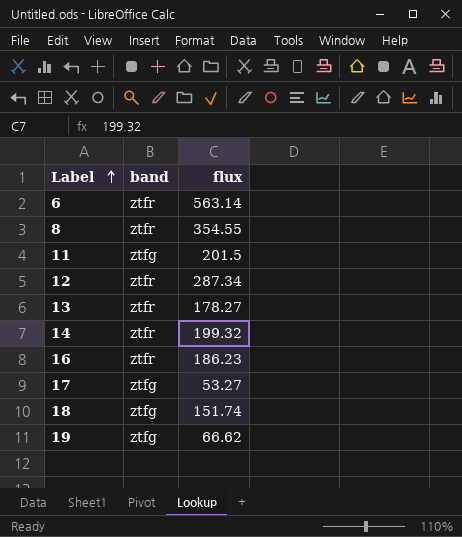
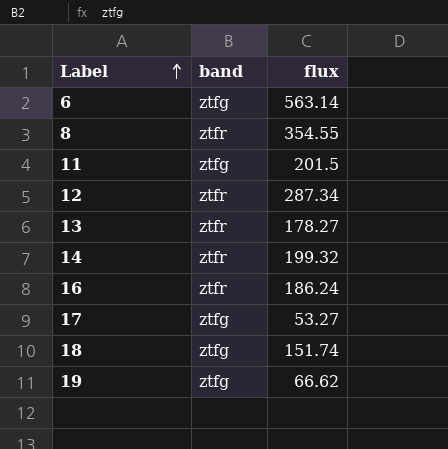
6 | band: ztfr -> ztfg
16 | flux: 186.23 -> 186.24

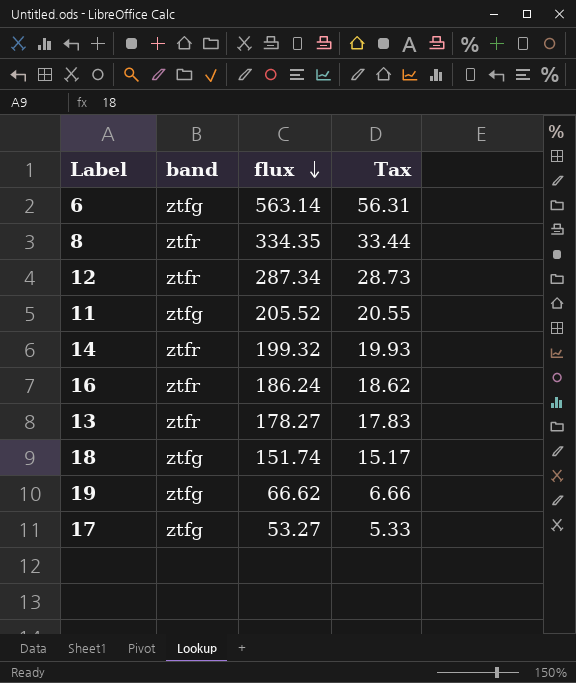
row order: Label ascending -> flux descending
column Tax | formula: none -> [flux] * 0.1
8 | flux: 354.55 -> 334.35
11 | flux: 201.5 -> 205.52

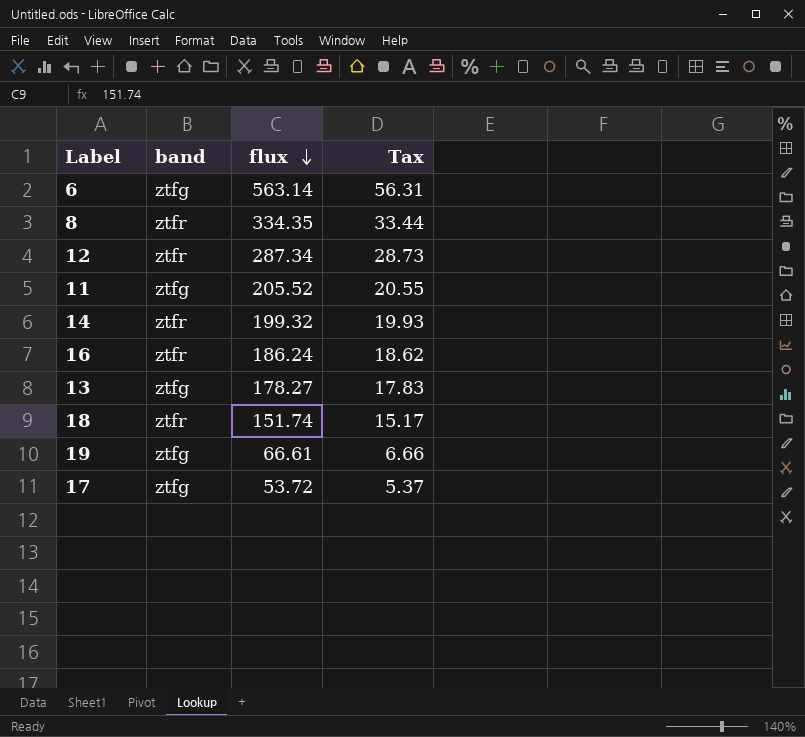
13 | band: ztfr -> ztfg
18 | band: ztfg -> ztfr
19 | flux: 66.62 -> 66.61
17 | flux: 53.27 -> 53.72
17 | Tax: 5.33 -> 5.37

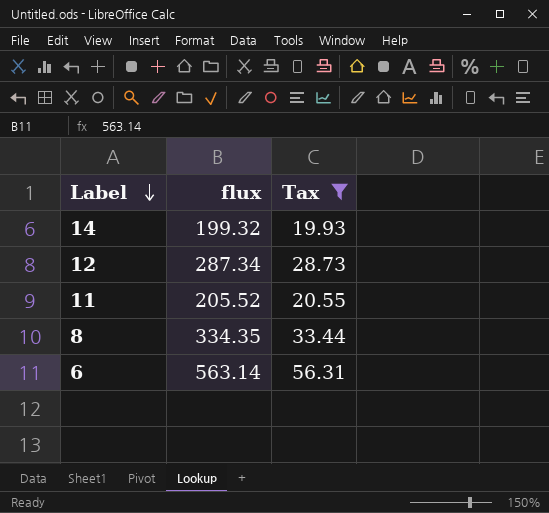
filter: none -> Tax >= 19.93
row order: flux descending -> Label descending
column band | position: 2 -> none

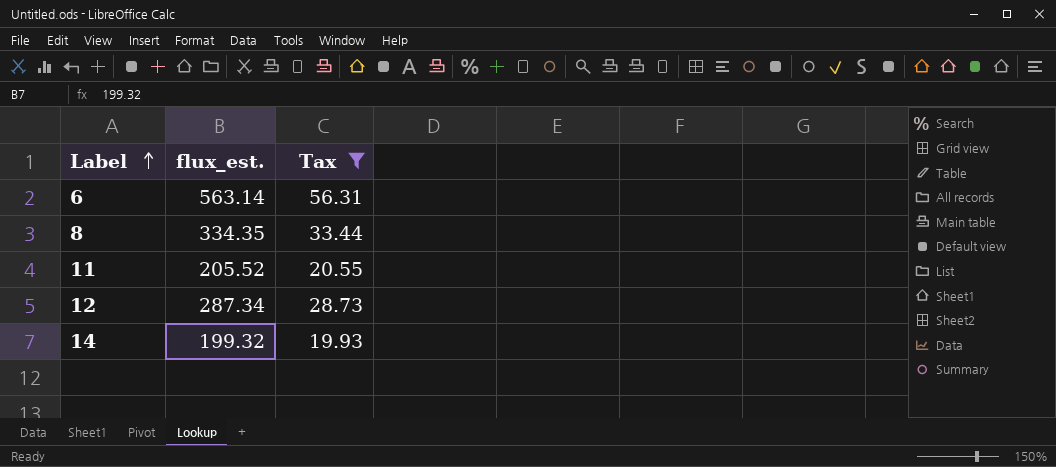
row order: Label descending -> Label ascending
column name: flux -> flux_est.

